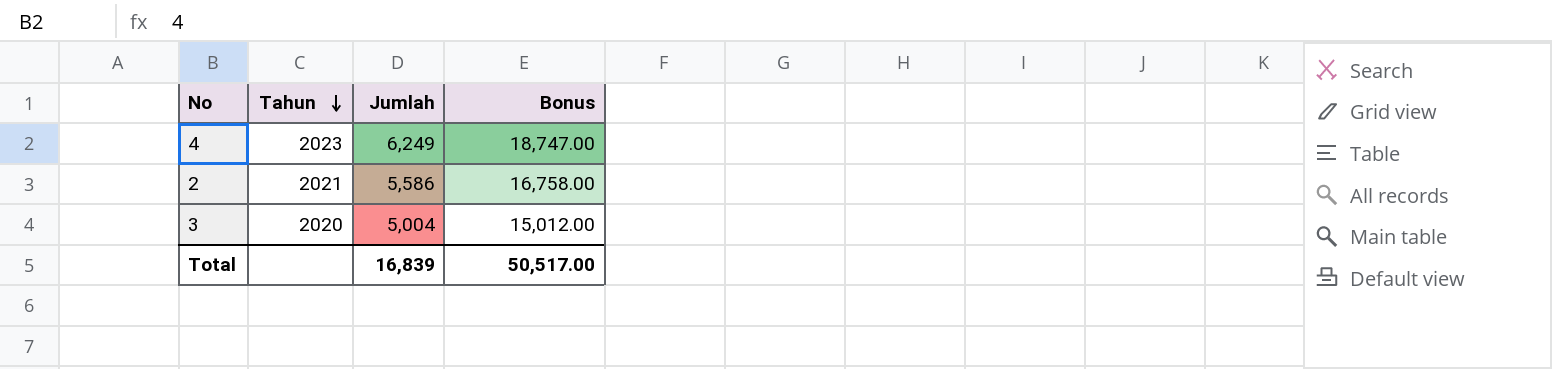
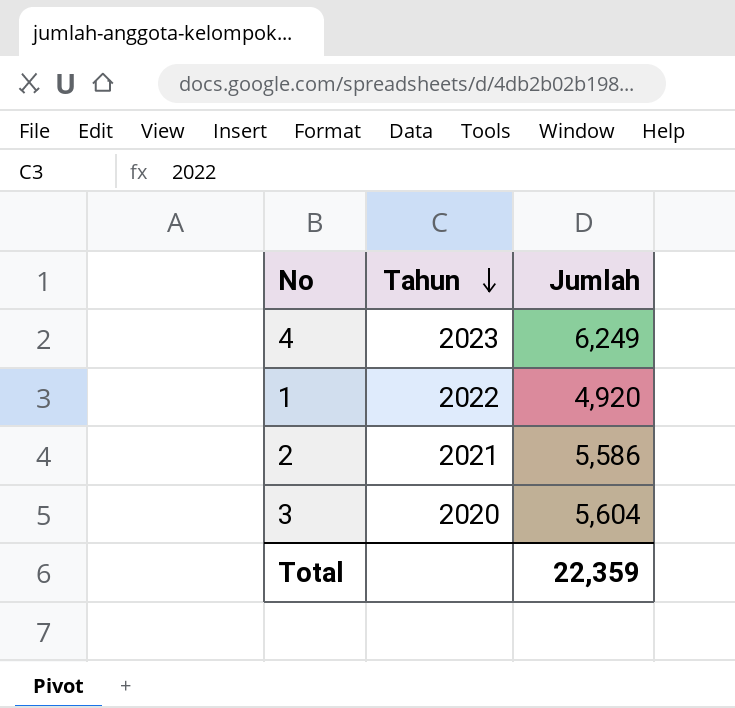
column Bonus | formula: [Jumlah] * 3 -> none
row 1: none -> 2022 | 4,920
3 | Jumlah: 5,004 -> 5,604
Total | Jumlah: 16,839 -> 22,359

